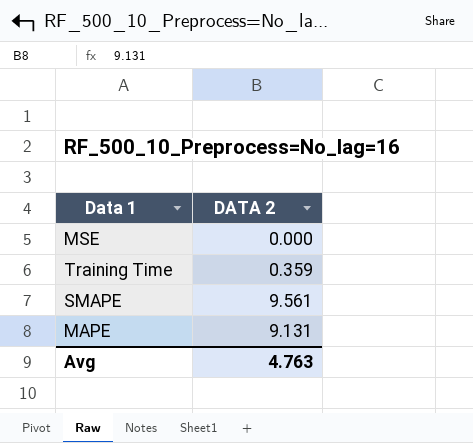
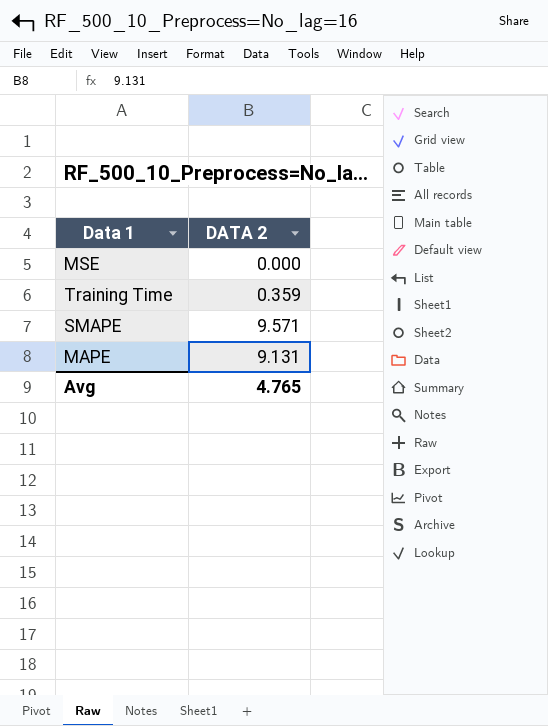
SMAPE | DATA 2: 9.561 -> 9.571
Avg | DATA 2: 4.763 -> 4.765

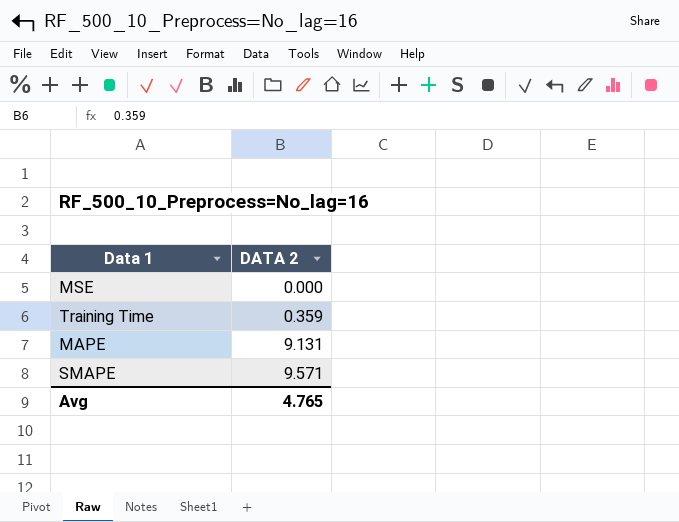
row order: none -> DATA 2 ascending

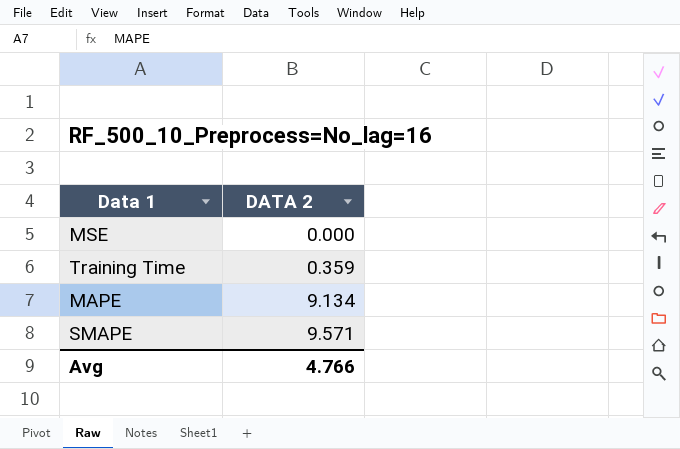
MAPE | DATA 2: 9.131 -> 9.134
Avg | DATA 2: 4.765 -> 4.766

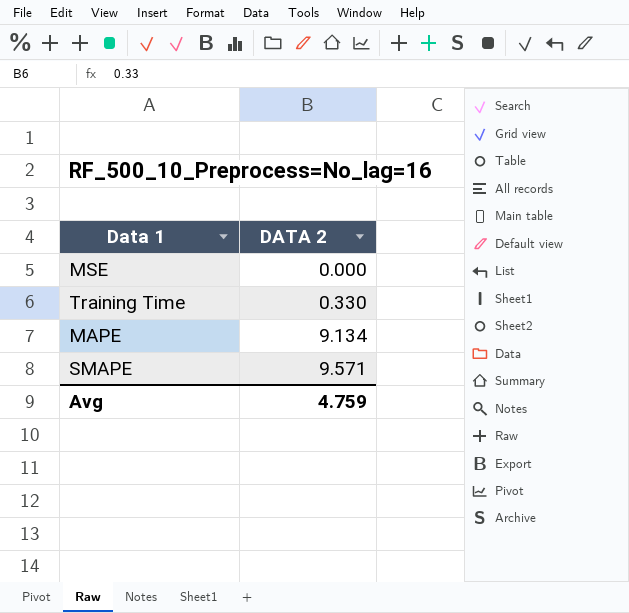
Training Time | DATA 2: 0.359 -> 0.330
Avg | DATA 2: 4.766 -> 4.759

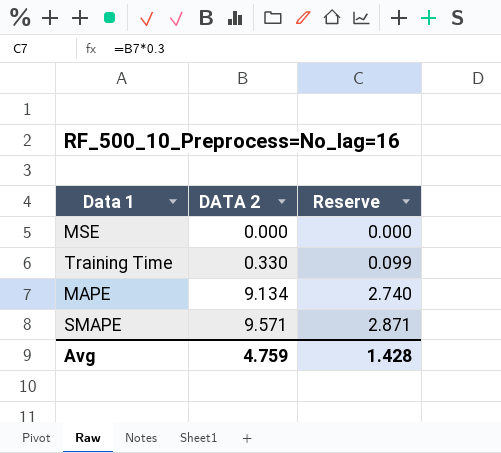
column Reserve | formula: none -> [DATA 2] * 0.3

